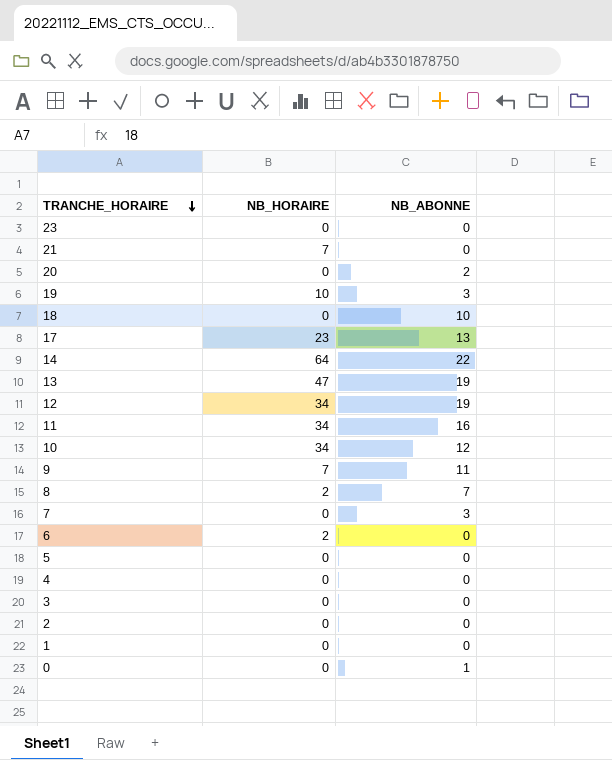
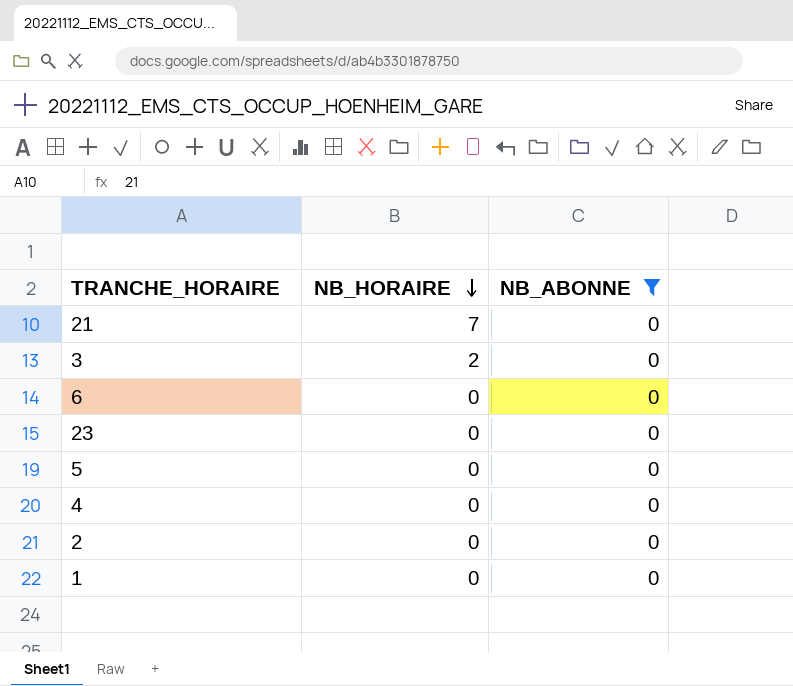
filter: none -> NB_ABONNE = 0
row order: TRANCHE_HORAIRE descending -> NB_HORAIRE descending
3 | NB_HORAIRE: 0 -> 2
6 | NB_HORAIRE: 2 -> 0

